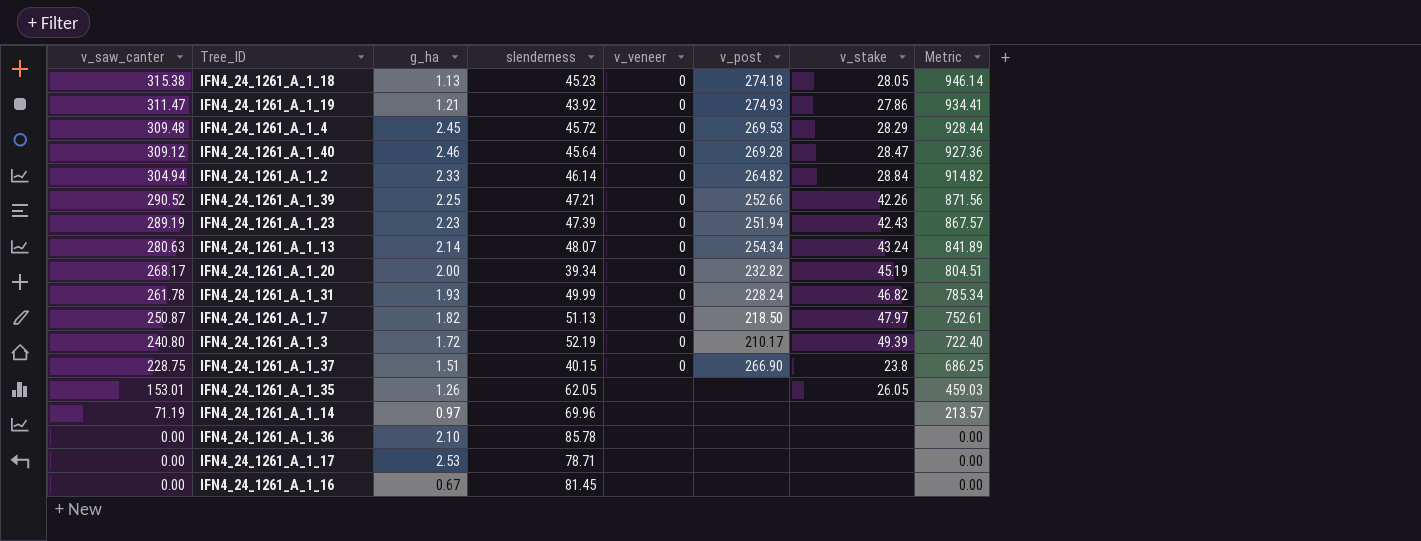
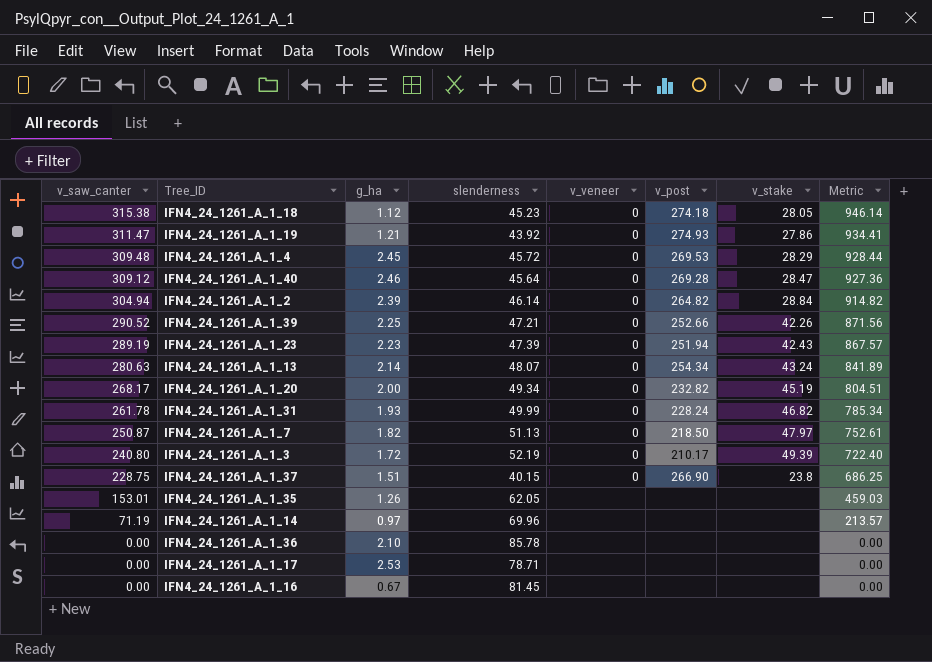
IFN4_24_1261_A_1_18 | g_ha: 1.13 -> 1.12
IFN4_24_1261_A_1_2 | g_ha: 2.33 -> 2.39
IFN4_24_1261_A_1_20 | slenderness: 39.34 -> 49.34
IFN4_24_1261_A_1_35 | v_stake: 26.05 -> none

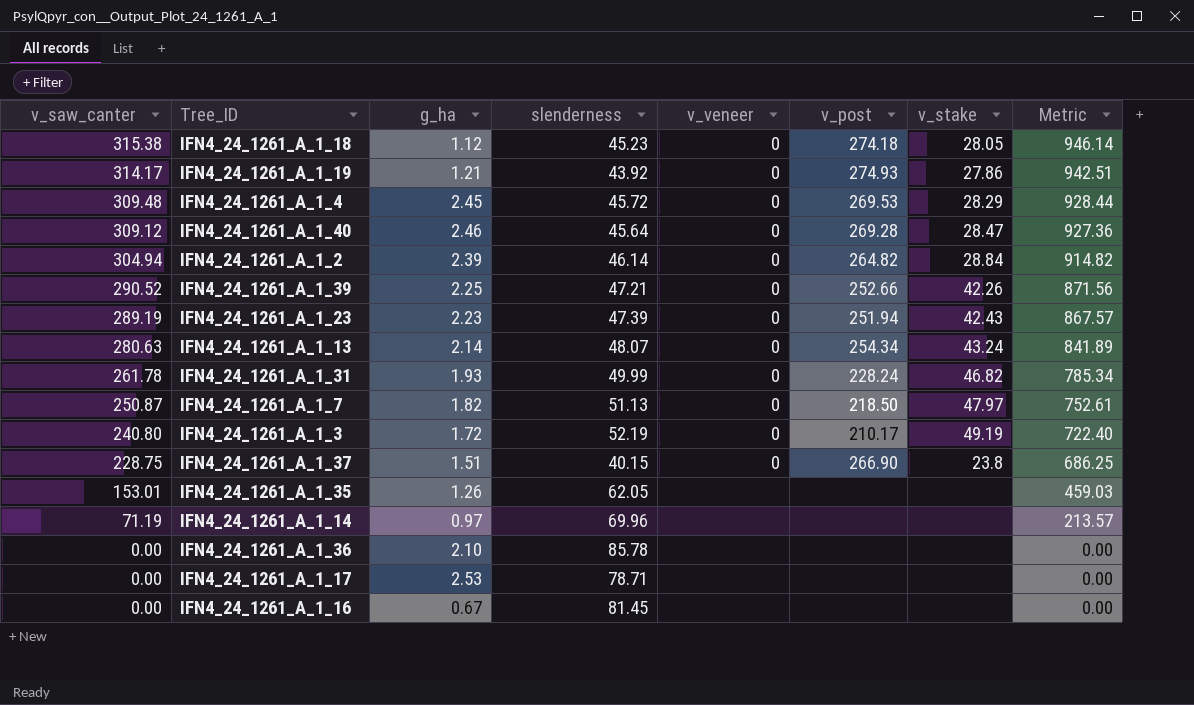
row IFN4_24_1261_A_1_20: 268.17 | 2.00 | 49.34 | 0 | 232.82 | 45.19 | 804.51 -> none
IFN4_24_1261_A_1_19 | v_saw_canter: 311.47 -> 314.17
IFN4_24_1261_A_1_19 | Metric: 934.41 -> 942.51
IFN4_24_1261_A_1_3 | v_stake: 49.39 -> 49.19

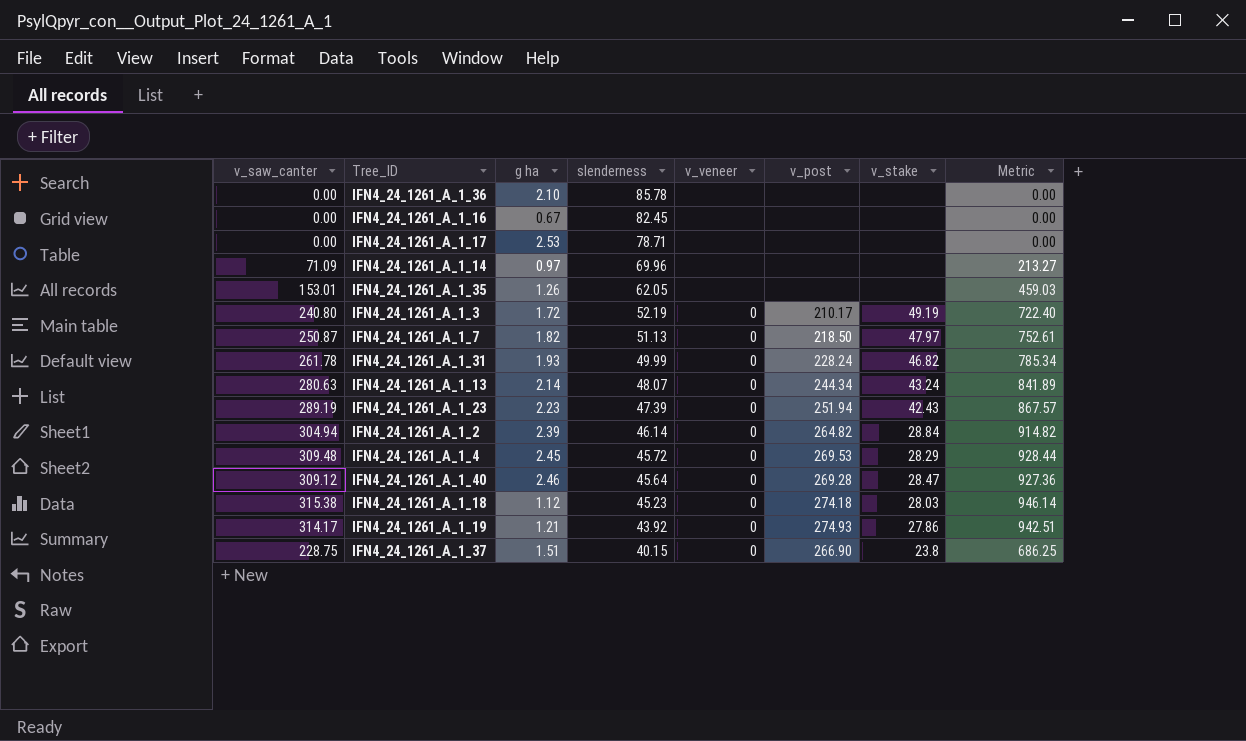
row order: v_saw_canter descending -> slenderness descending
column name: g_ha -> g ha
row IFN4_24_1261_A_1_39: 290.52 | 2.25 | 47.21 | 0 | 252.66 | 42.26 | 871.56 -> none
IFN4_24_1261_A_1_16 | slenderness: 81.45 -> 82.45
IFN4_24_1261_A_1_14 | v_saw_canter: 71.19 -> 71.09
IFN4_24_1261_A_1_14 | Metric: 213.57 -> 213.27
IFN4_24_1261_A_1_13 | v_post: 254.34 -> 244.34
IFN4_24_1261_A_1_18 | v_stake: 28.05 -> 28.03

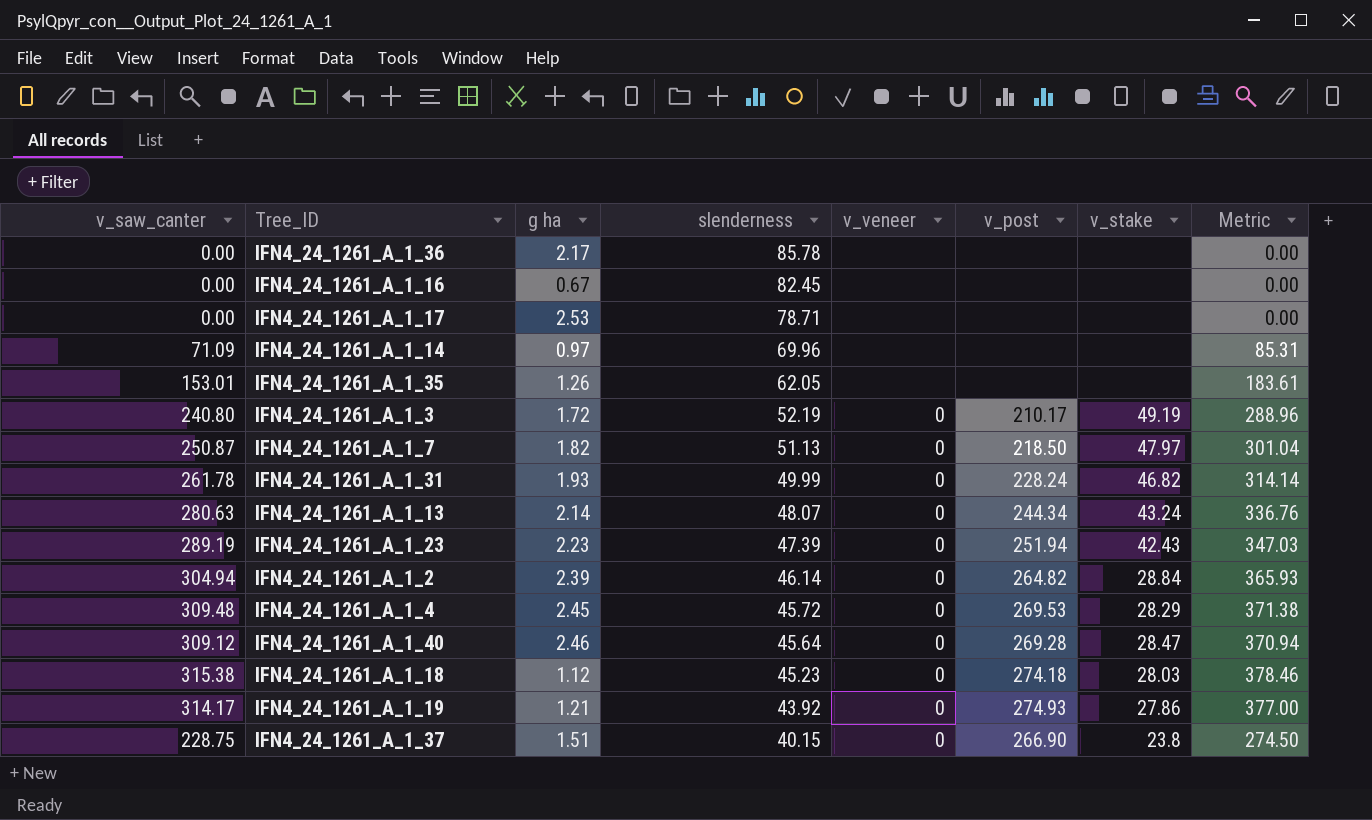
column Metric | formula: [v_saw_canter] * 3 -> [v_saw_canter] * 1.2
IFN4_24_1261_A_1_36 | g ha: 2.10 -> 2.17

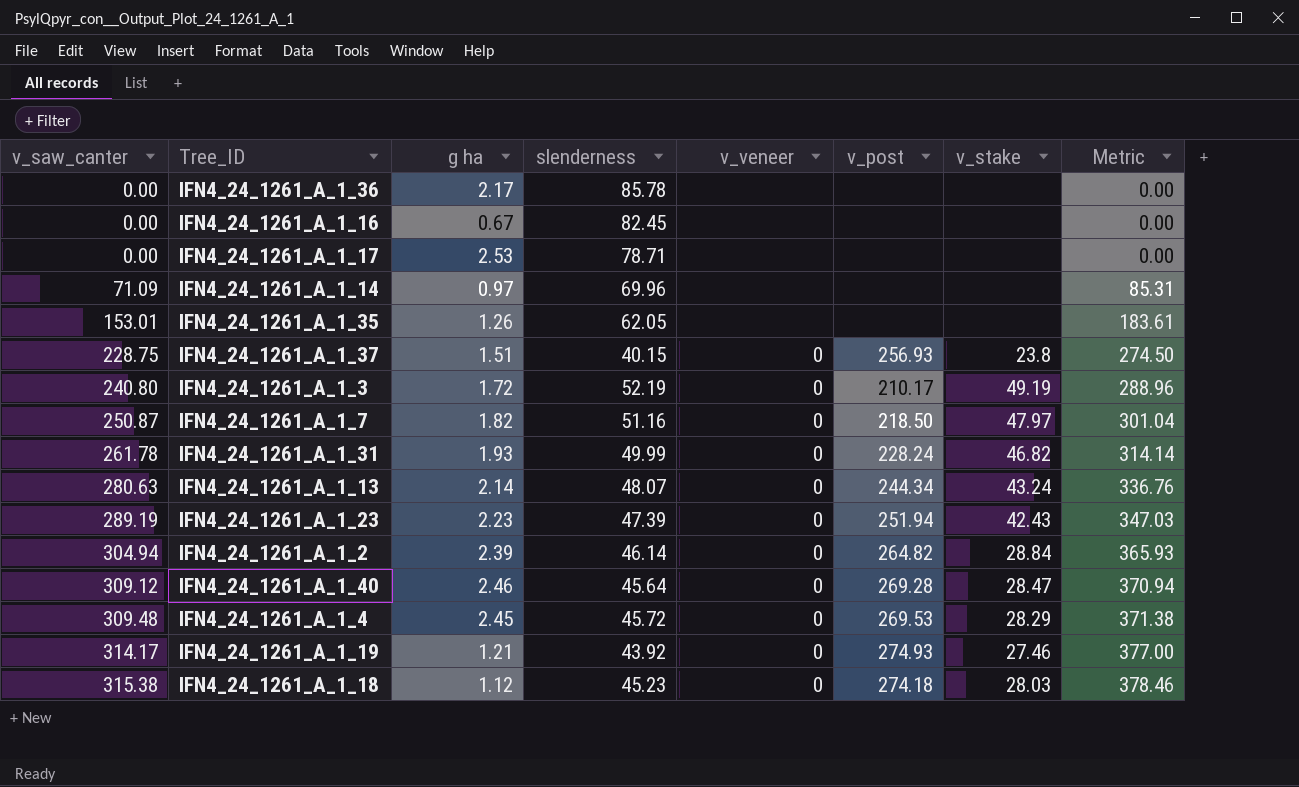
row order: slenderness descending -> v_saw_canter ascending
IFN4_24_1261_A_1_37 | v_post: 266.90 -> 256.93
IFN4_24_1261_A_1_7 | slenderness: 51.13 -> 51.16
IFN4_24_1261_A_1_19 | v_stake: 27.86 -> 27.46

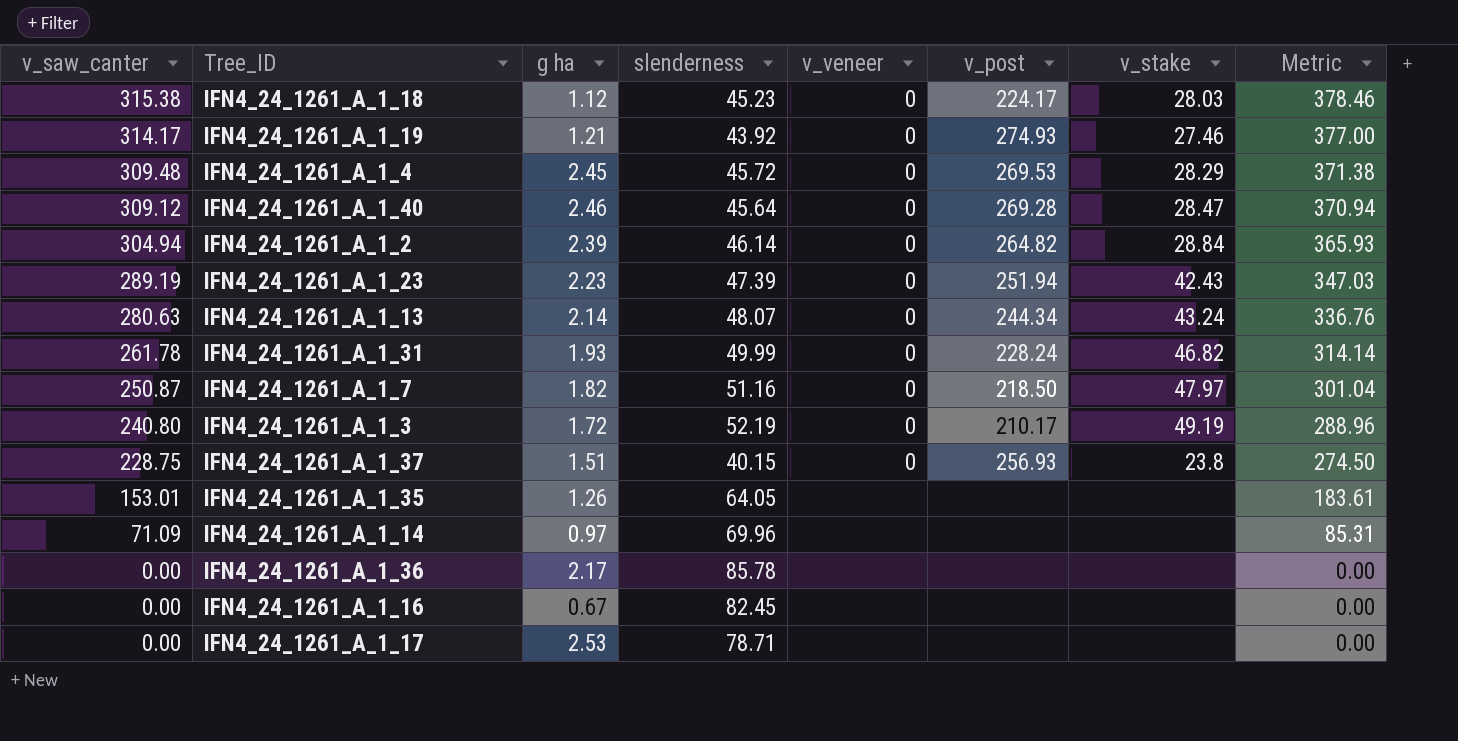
row order: v_saw_canter ascending -> v_saw_canter descending
IFN4_24_1261_A_1_18 | v_post: 274.18 -> 224.17
IFN4_24_1261_A_1_35 | slenderness: 62.05 -> 64.05

